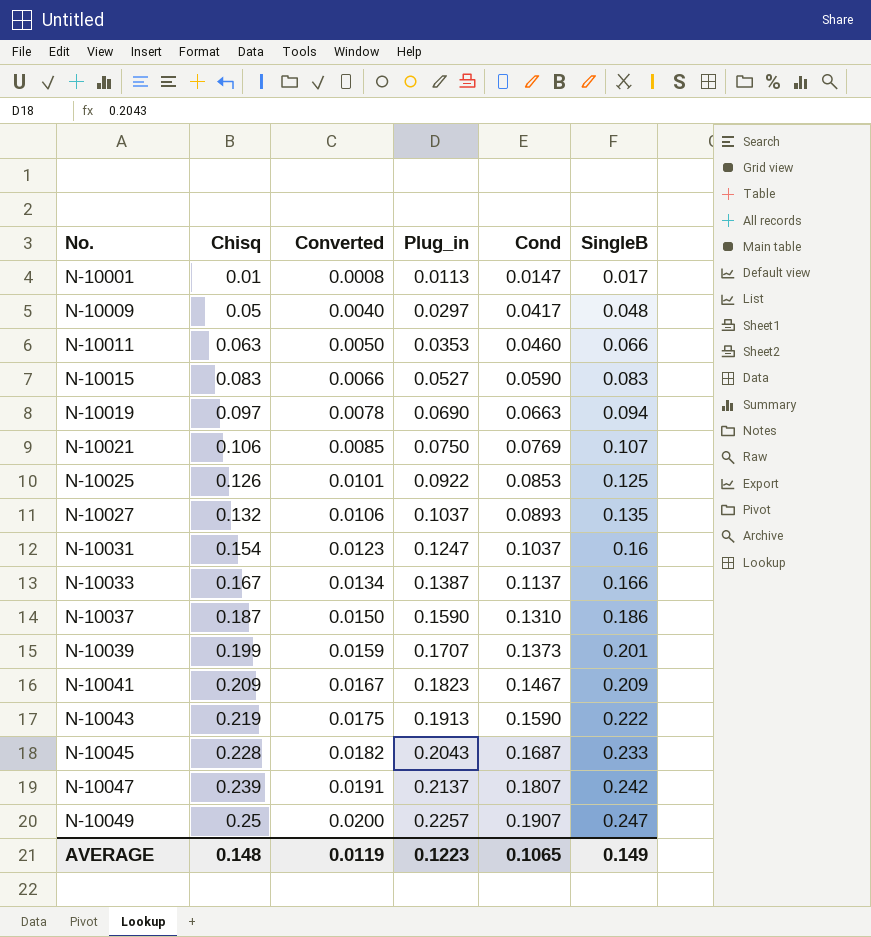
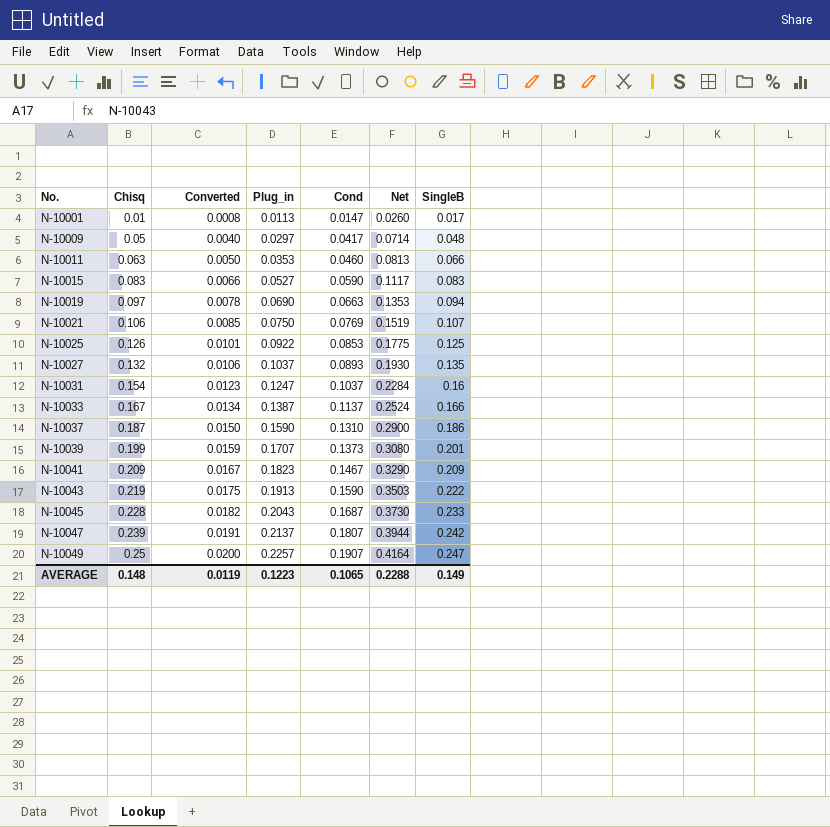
column Net | formula: none -> [Plug_in] + [Cond]

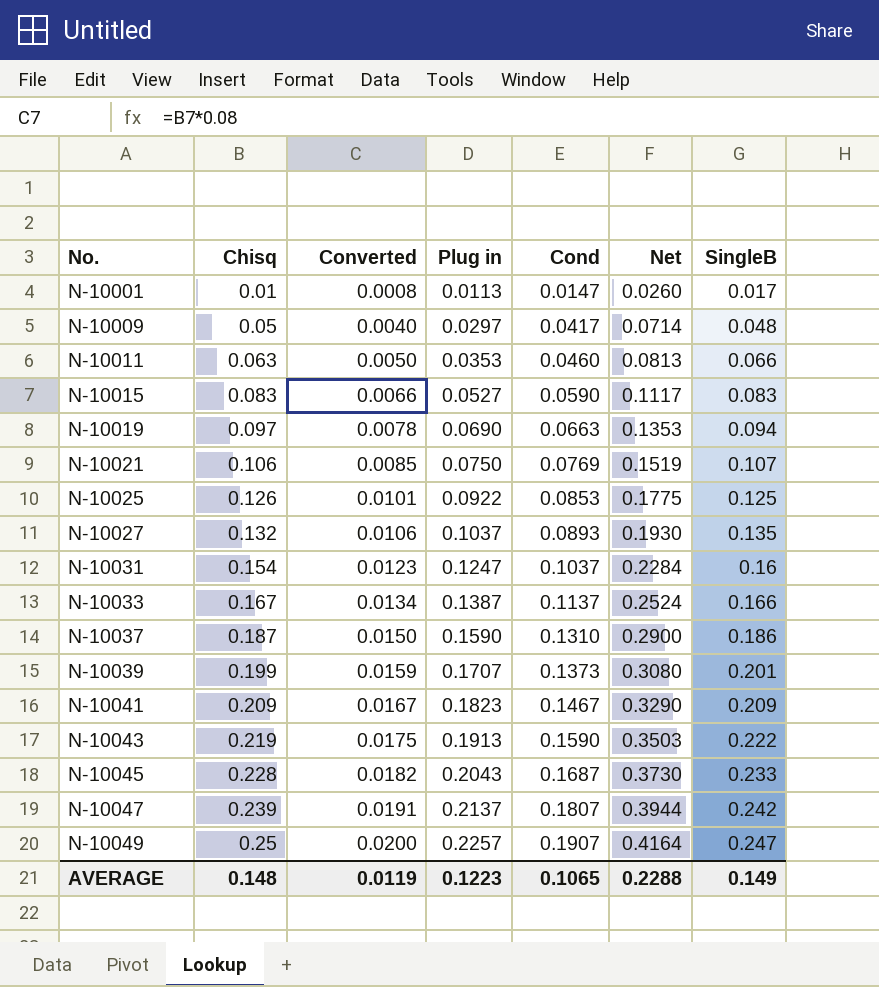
column name: Plug_in -> Plug in

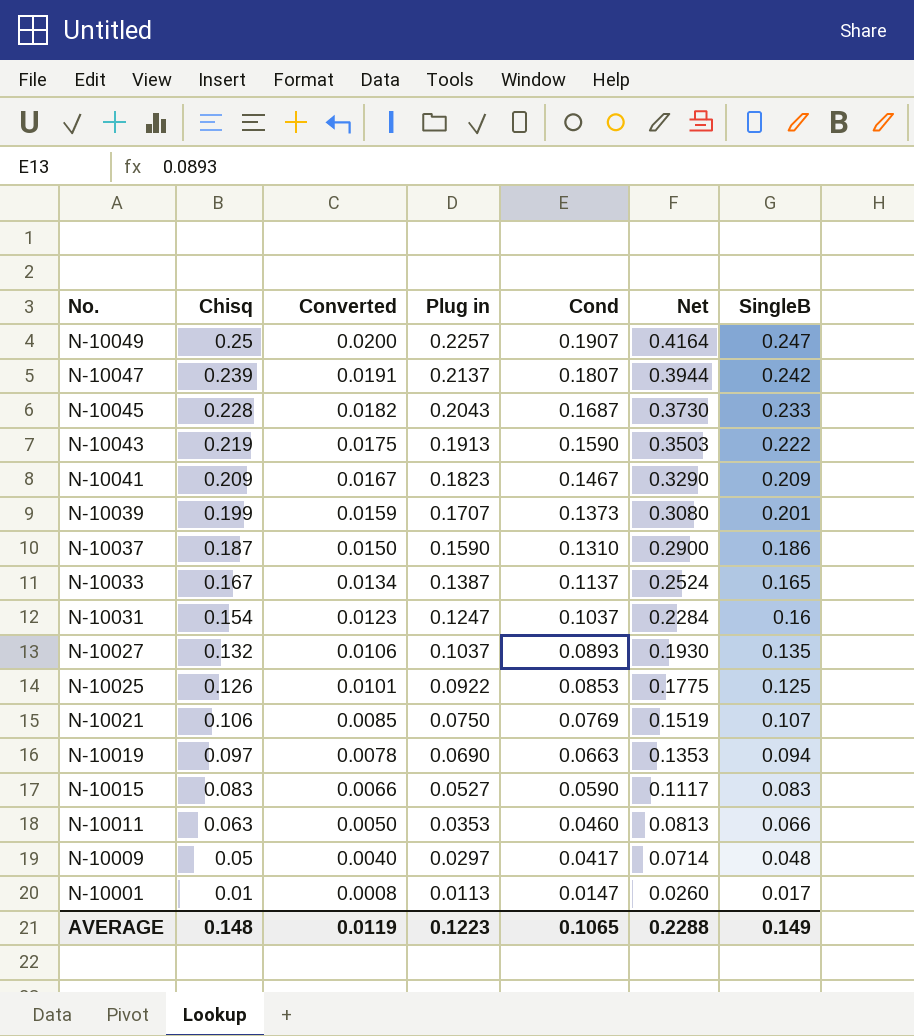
row order: No. ascending -> No. descending
N-10033 | SingleB: 0.166 -> 0.165

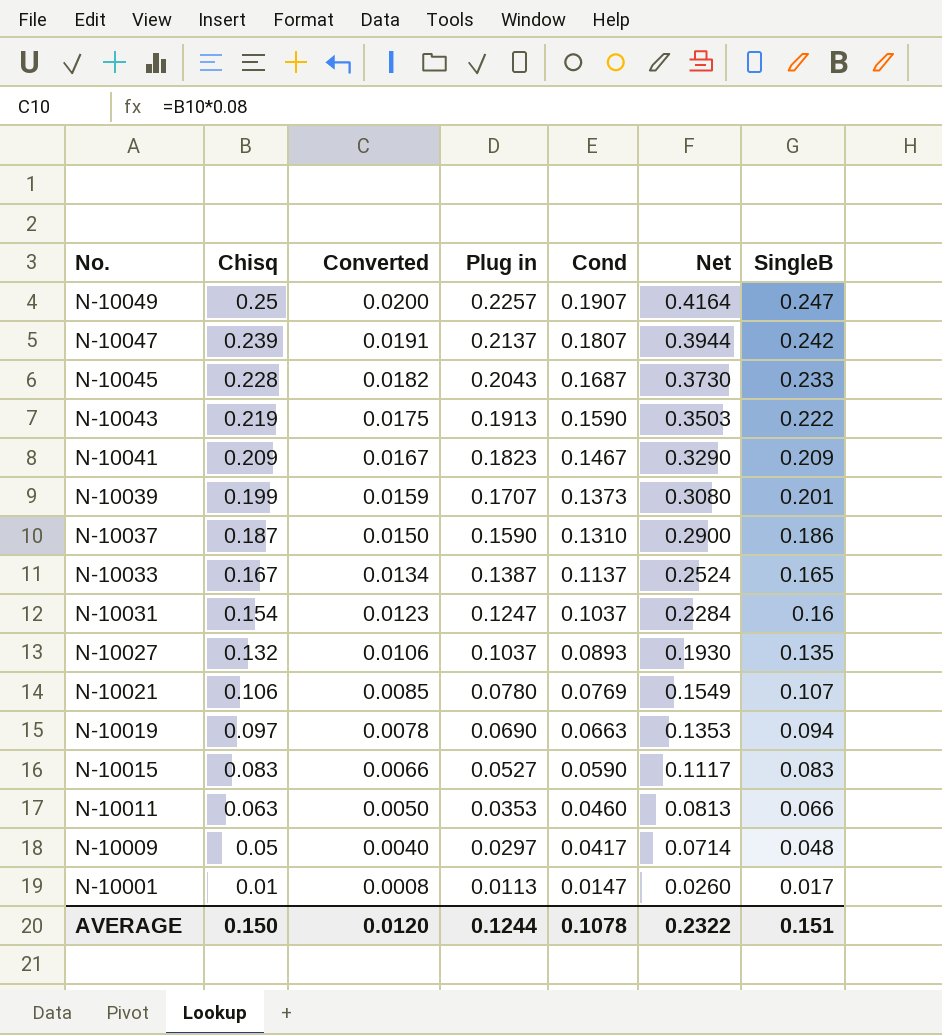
row N-10025: 0.126 | 0.0101 | 0.0922 | 0.0853 | 0.1775 | 0.125 -> none
N-10021 | Plug in: 0.0750 -> 0.0780
N-10021 | Net: 0.1519 -> 0.1549
AVERAGE | Chisq: 0.148 -> 0.150
AVERAGE | Converted: 0.0119 -> 0.0120
AVERAGE | Plug in: 0.1223 -> 0.1244
AVERAGE | Cond: 0.1065 -> 0.1078
AVERAGE | Net: 0.2288 -> 0.2322
AVERAGE | SingleB: 0.149 -> 0.151

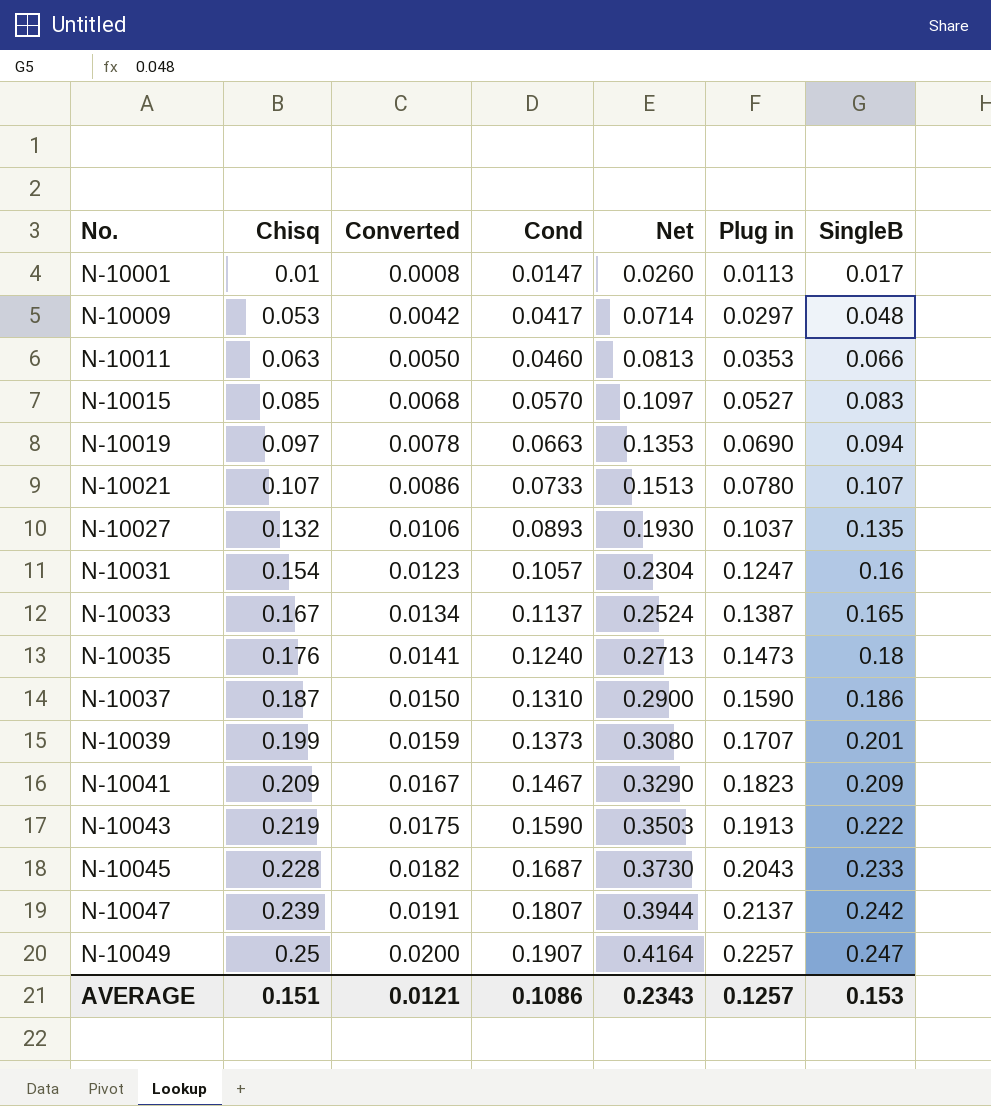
row order: No. descending -> No. ascending
column Plug in | position: 4 -> 6
N-10009 | Chisq: 0.05 -> 0.053
N-10009 | Converted: 0.0040 -> 0.0042
N-10015 | Chisq: 0.083 -> 0.085
N-10015 | Converted: 0.0066 -> 0.0068
N-10015 | Cond: 0.0590 -> 0.0570
N-10015 | Net: 0.1117 -> 0.1097
N-10021 | Chisq: 0.106 -> 0.107
N-10021 | Converted: 0.0085 -> 0.0086
N-10021 | Cond: 0.0769 -> 0.0733
N-10021 | Net: 0.1549 -> 0.1513
N-10031 | Cond: 0.1037 -> 0.1057
N-10031 | Net: 0.2284 -> 0.2304
row N-10035: none -> 0.176 | 0.0141 | 0.1240 | 0.2713 | 0.1473 | 0.18
AVERAGE | Chisq: 0.150 -> 0.151
AVERAGE | Converted: 0.0120 -> 0.0121
AVERAGE | Cond: 0.1078 -> 0.1086
AVERAGE | Net: 0.2322 -> 0.2343
AVERAGE | Plug in: 0.1244 -> 0.1257
AVERAGE | SingleB: 0.151 -> 0.153

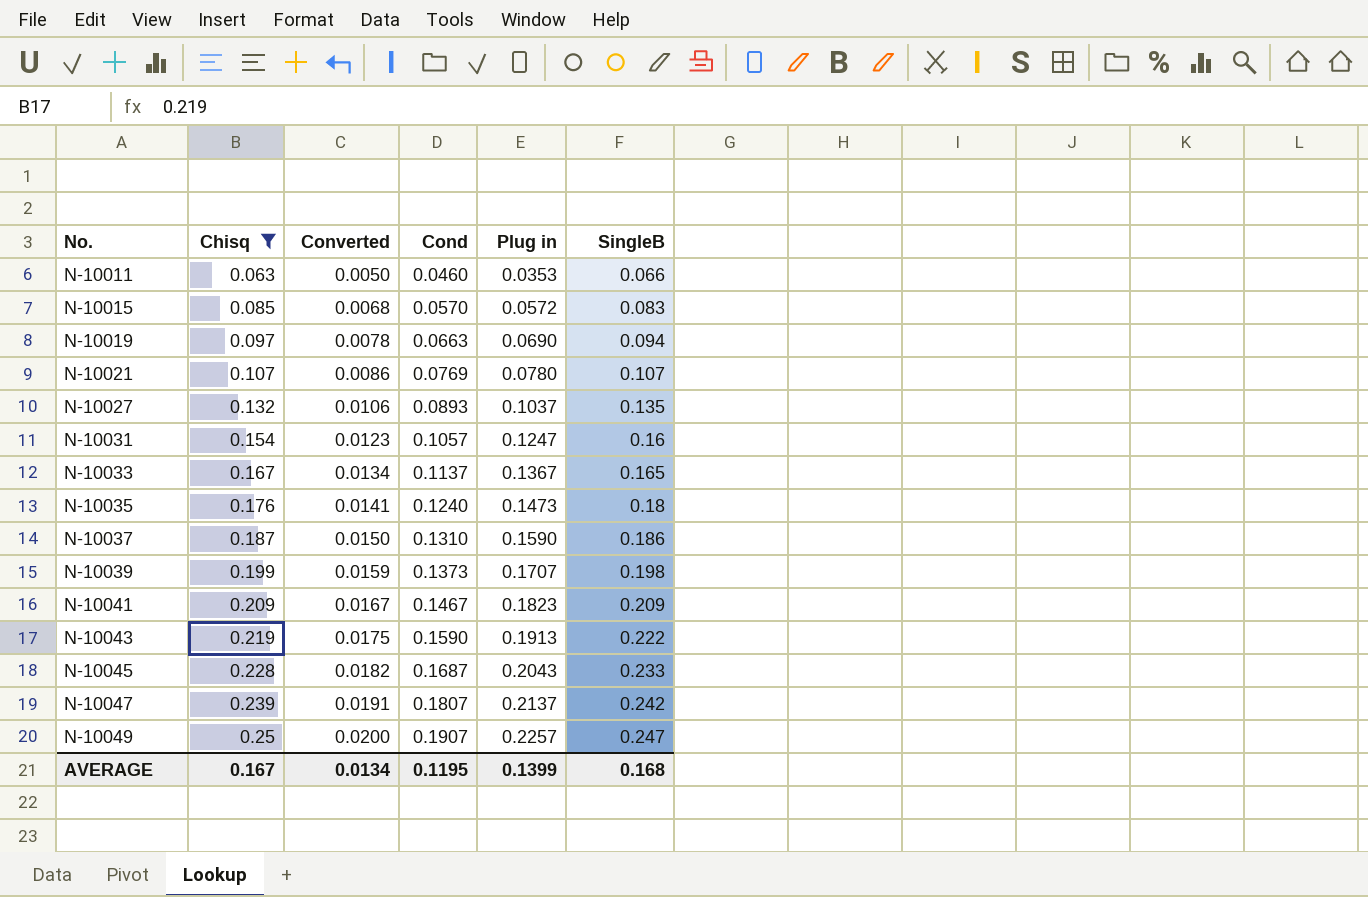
filter: none -> Chisq >= 0.063
column Net | formula: [Cond] + [Plug in] -> none
N-10015 | Plug in: 0.0527 -> 0.0572
N-10021 | Cond: 0.0733 -> 0.0769
N-10033 | Plug in: 0.1387 -> 0.1367
N-10039 | SingleB: 0.201 -> 0.198
AVERAGE | Chisq: 0.151 -> 0.167
AVERAGE | Converted: 0.0121 -> 0.0134
AVERAGE | Cond: 0.1086 -> 0.1195
AVERAGE | Plug in: 0.1257 -> 0.1399
AVERAGE | SingleB: 0.153 -> 0.168

